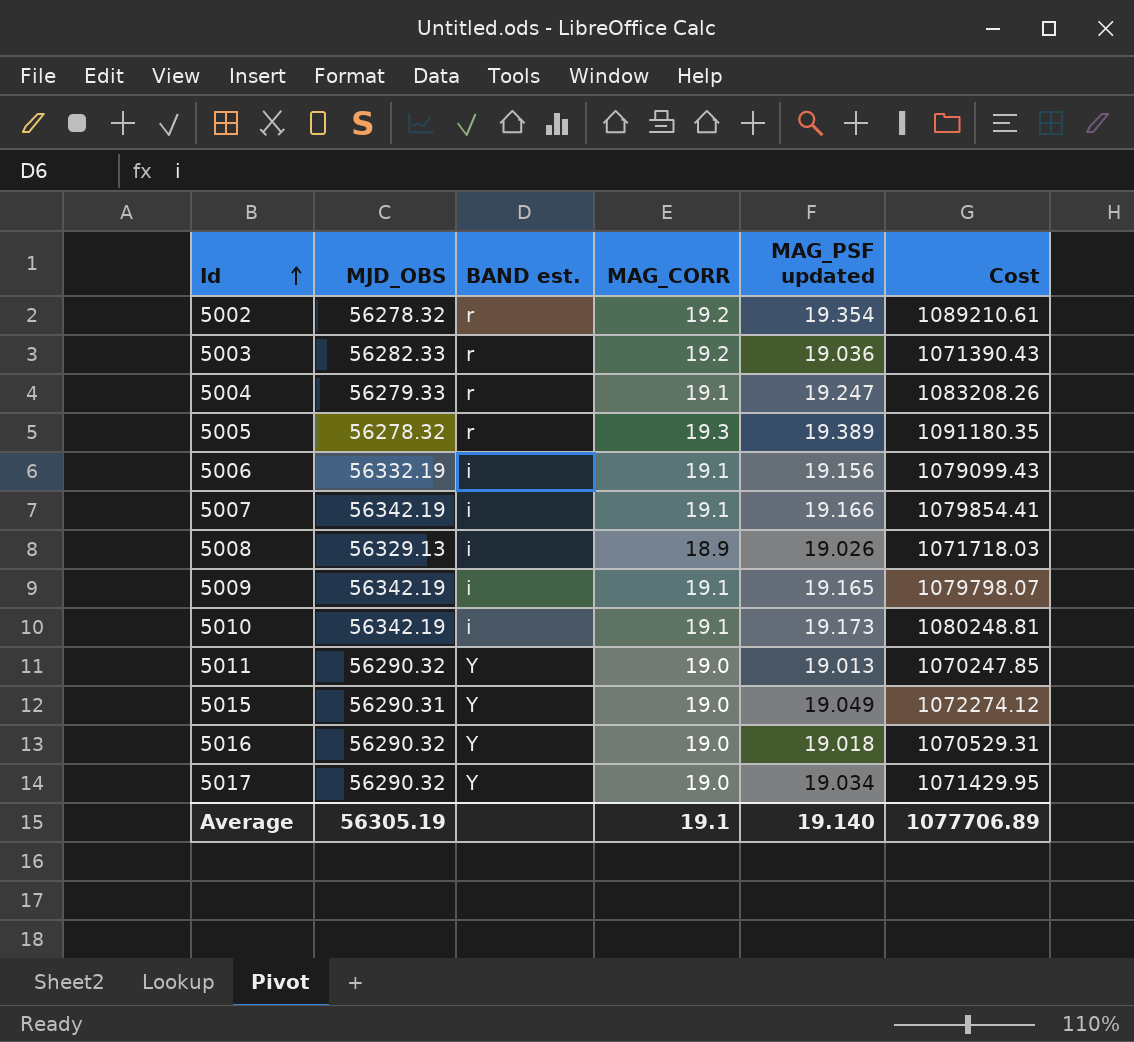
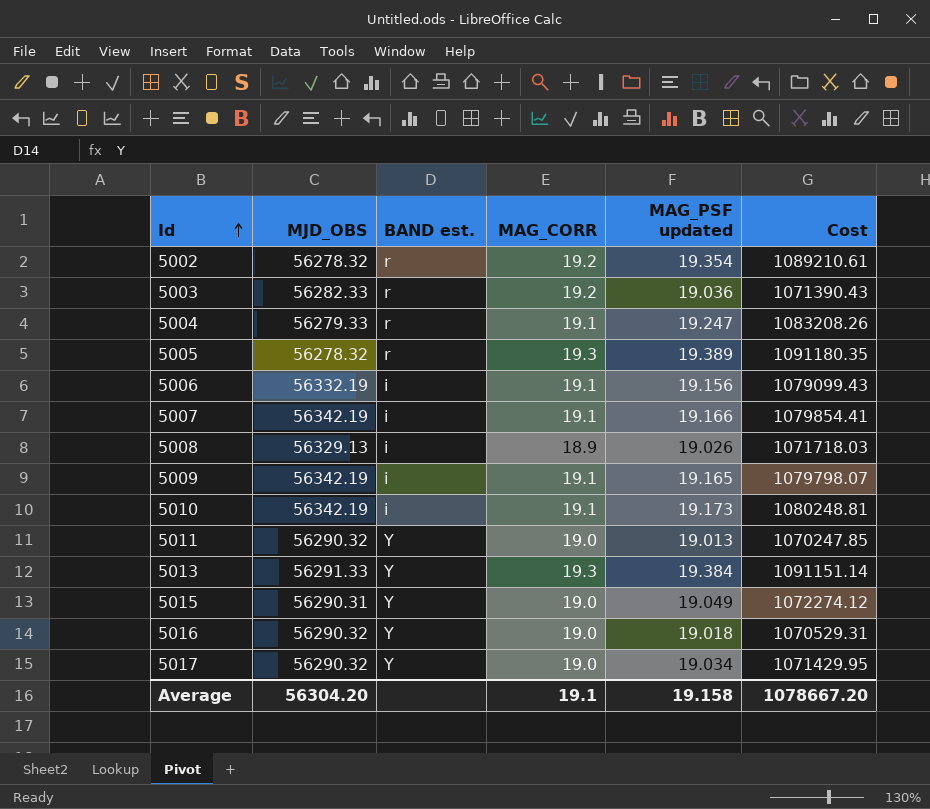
row 5013: none -> 56291.33 | Y | 19.3 | 19.384 | 1091151.14
Average | MJD_OBS: 56305.19 -> 56304.20
Average | MAG_PSF updated: 19.140 -> 19.158
Average | Cost: 1077706.89 -> 1078667.20

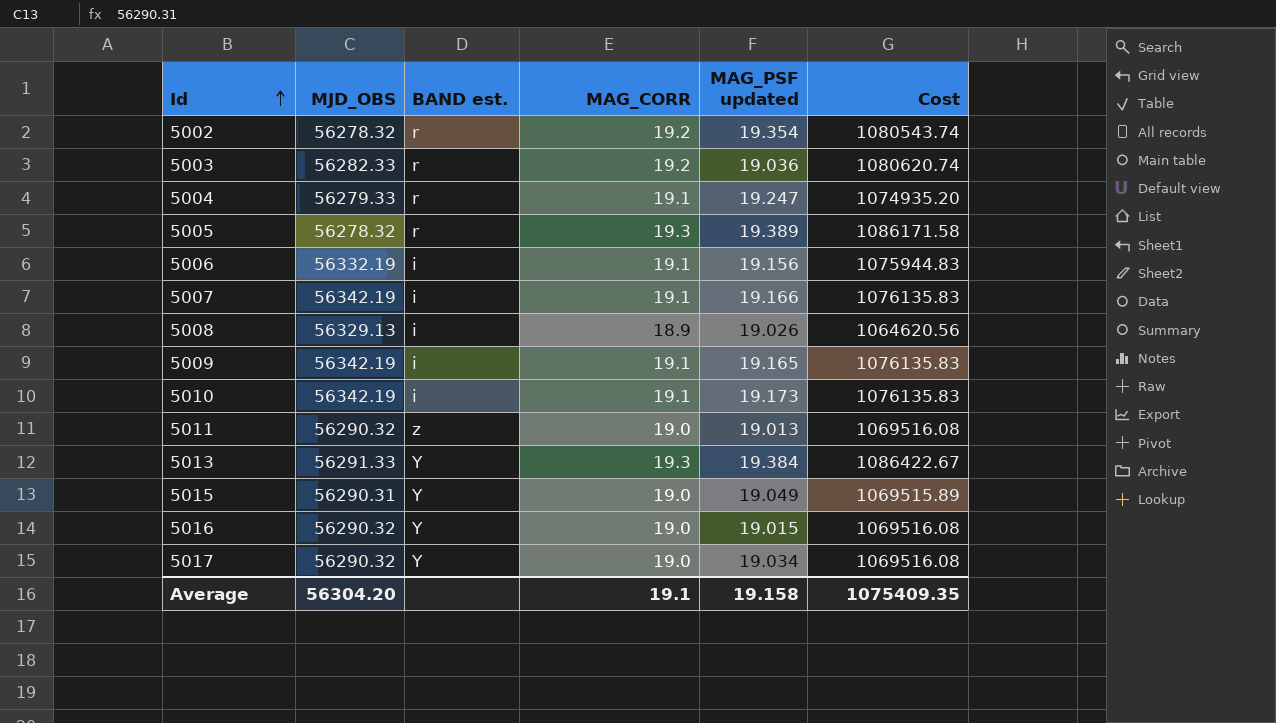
column Cost | formula: [MJD_OBS] * [MAG_PSF updated] -> [MJD_OBS] * [MAG_CORR]
5011 | BAND est.: Y -> z
5016 | MAG_PSF updated: 19.018 -> 19.015
Average | Cost: 1078667.20 -> 1075409.35

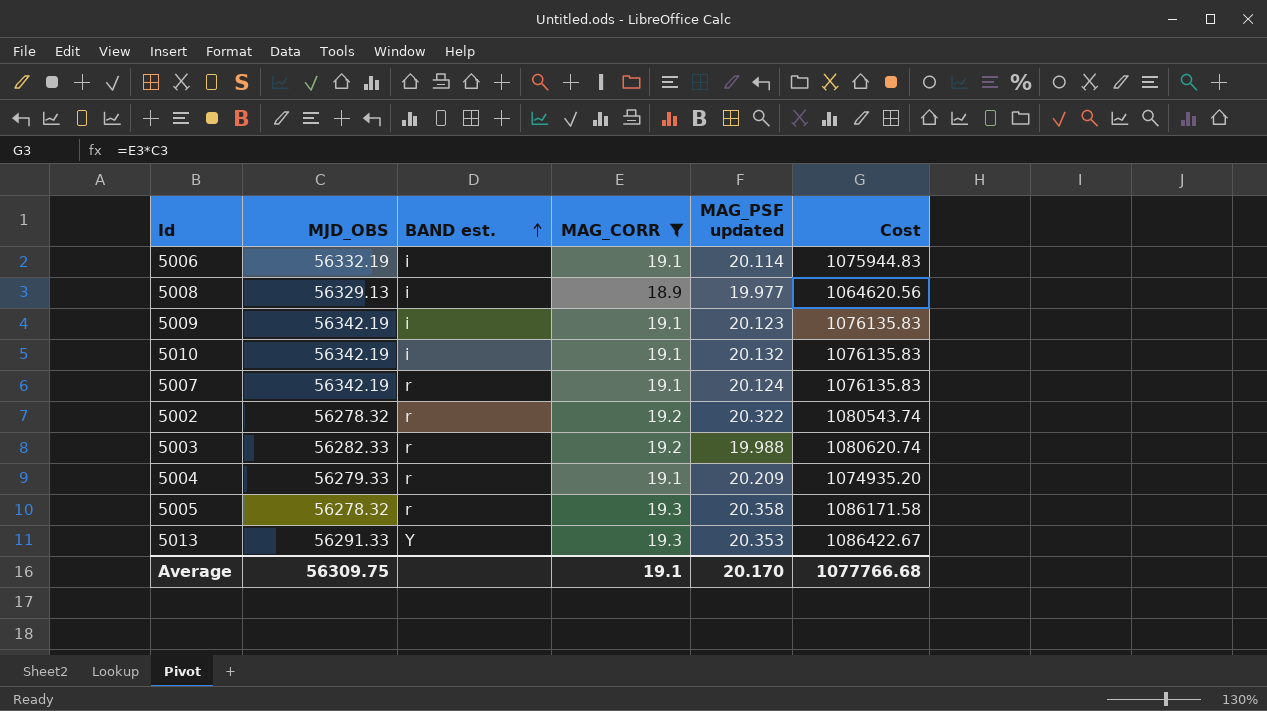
filter: none -> MAG_CORR != 19.0
row order: Id ascending -> BAND est. ascending
5006 | MAG_PSF updated: 19.156 -> 20.114
5008 | MAG_PSF updated: 19.026 -> 19.977
5009 | MAG_PSF updated: 19.165 -> 20.123
5010 | MAG_PSF updated: 19.173 -> 20.132
5007 | BAND est.: i -> r
5007 | MAG_PSF updated: 19.166 -> 20.124
5002 | MAG_PSF updated: 19.354 -> 20.322
5003 | MAG_PSF updated: 19.036 -> 19.988
5004 | MAG_PSF updated: 19.247 -> 20.209
5005 | MAG_PSF updated: 19.389 -> 20.358
5013 | MAG_PSF updated: 19.384 -> 20.353
Average | MJD_OBS: 56304.20 -> 56309.75
Average | MAG_PSF updated: 19.158 -> 20.170
Average | Cost: 1075409.35 -> 1077766.68

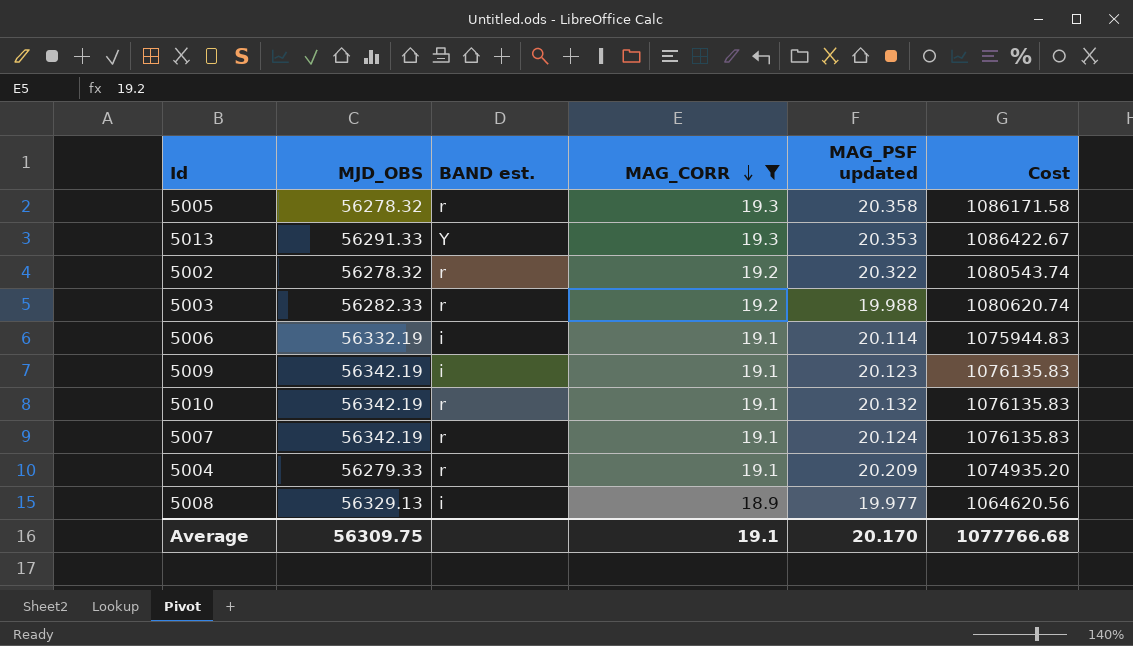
row order: BAND est. ascending -> MAG_CORR descending
5010 | BAND est.: i -> r

